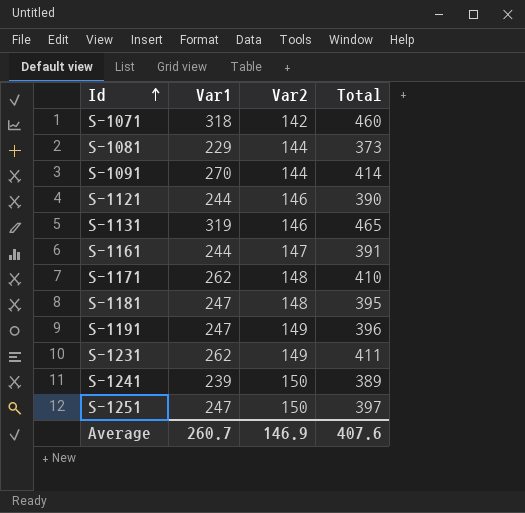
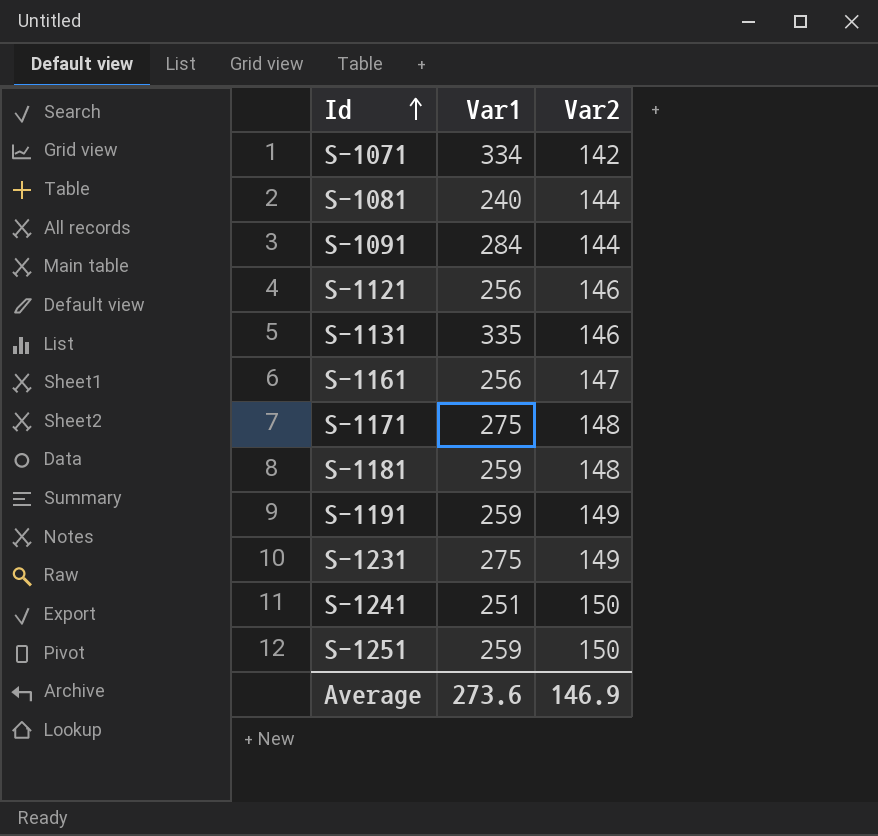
column Total | formula: [Var1] + [Var2] -> none
S-1071 | Var1: 318 -> 334
S-1081 | Var1: 229 -> 240
S-1091 | Var1: 270 -> 284
S-1121 | Var1: 244 -> 256
S-1131 | Var1: 319 -> 335
S-1161 | Var1: 244 -> 256
S-1171 | Var1: 262 -> 275
S-1181 | Var1: 247 -> 259
S-1191 | Var1: 247 -> 259
S-1231 | Var1: 262 -> 275
S-1241 | Var1: 239 -> 251
S-1251 | Var1: 247 -> 259
Average | Var1: 260.7 -> 273.6

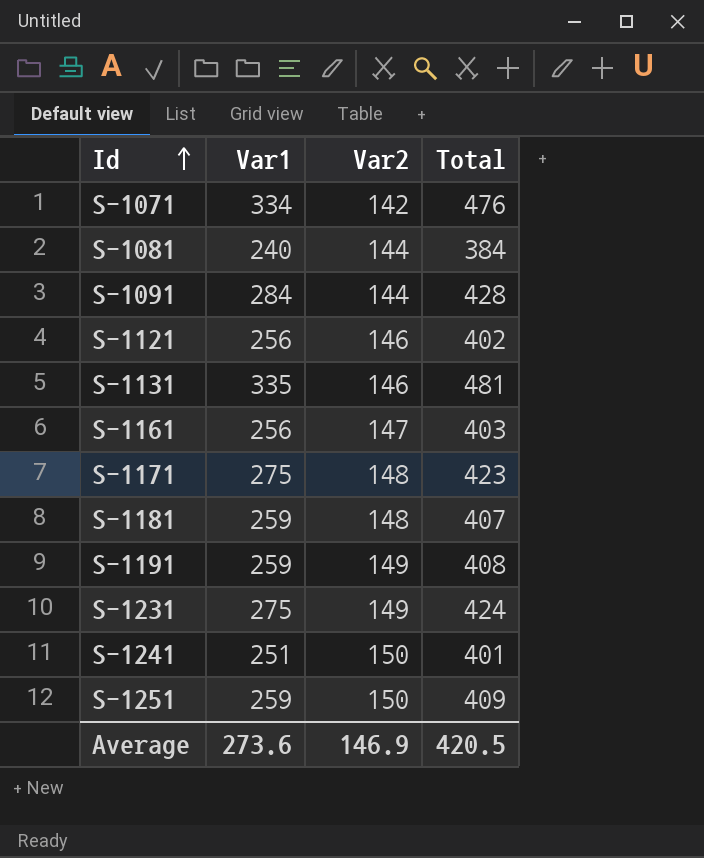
column Total | formula: none -> [Var1] + [Var2]

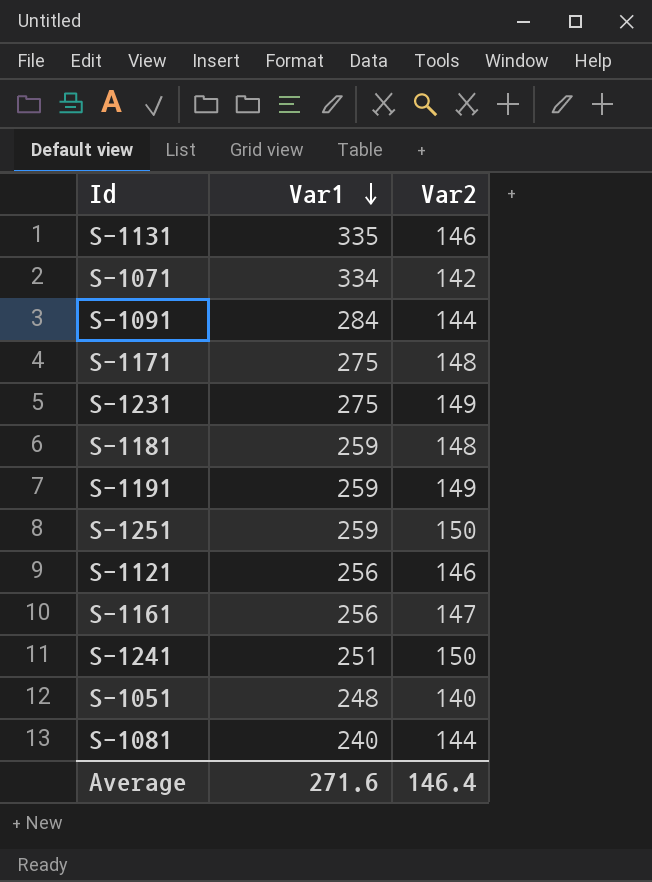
row order: Id ascending -> Var1 descending
column Total | formula: [Var1] + [Var2] -> none
row S-1051: none -> 248 | 140
Average | Var1: 273.6 -> 271.6
Average | Var2: 146.9 -> 146.4

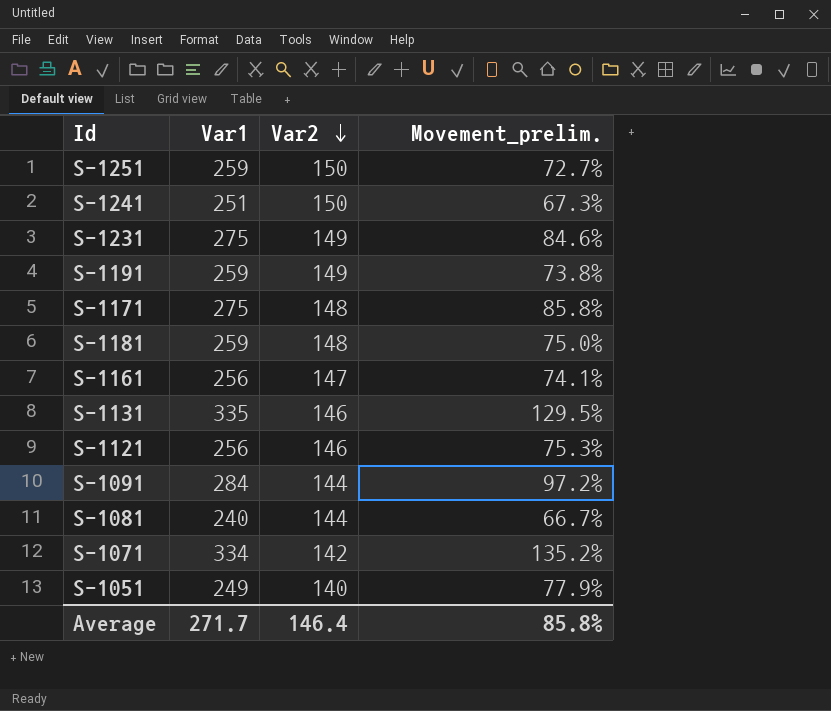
row order: Var1 descending -> Var2 descending
column Movement_prelim. | formula: none -> ([Var1] - [Var2]) / [Var2]
S-1051 | Var1: 248 -> 249
Average | Var1: 271.6 -> 271.7

